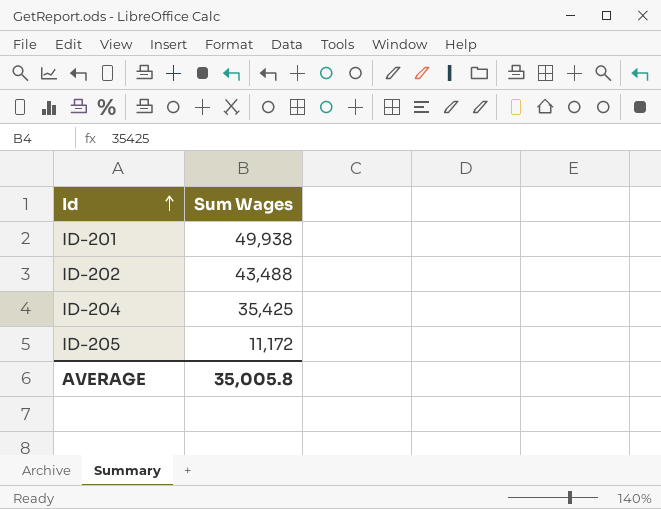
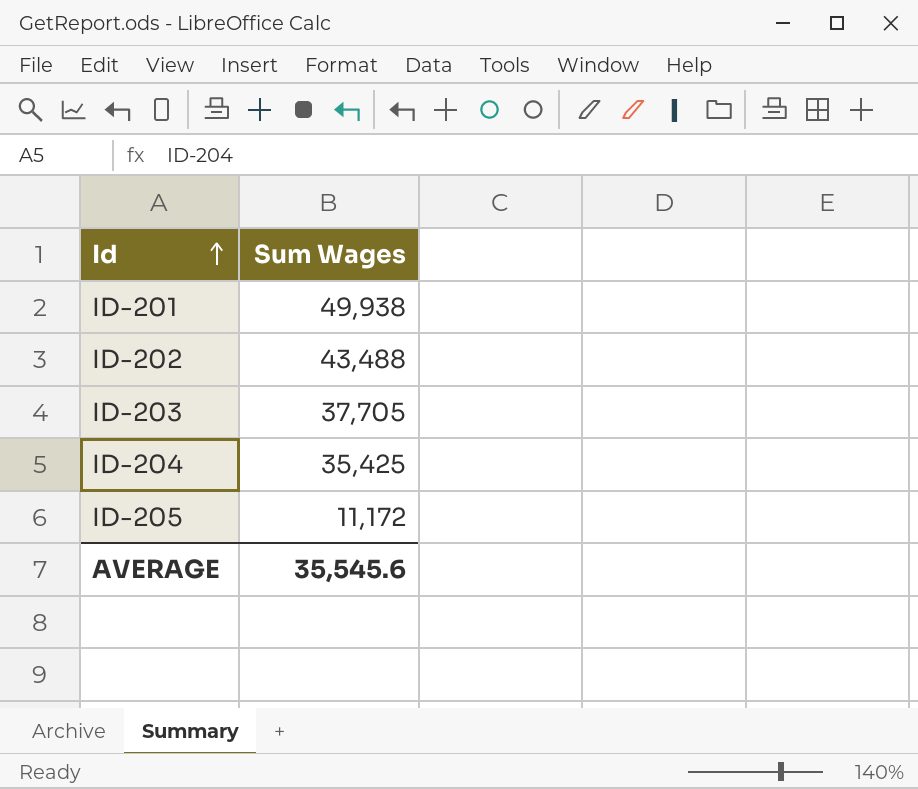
row ID-203: none -> 37,705
AVERAGE | Sum Wages: 35,005.8 -> 35,545.6

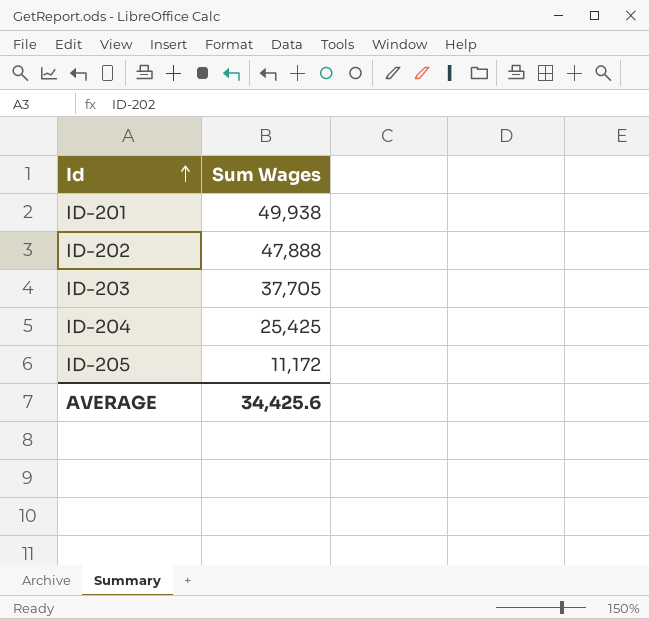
ID-202 | Sum Wages: 43,488 -> 47,888
ID-204 | Sum Wages: 35,425 -> 25,425
AVERAGE | Sum Wages: 35,545.6 -> 34,425.6

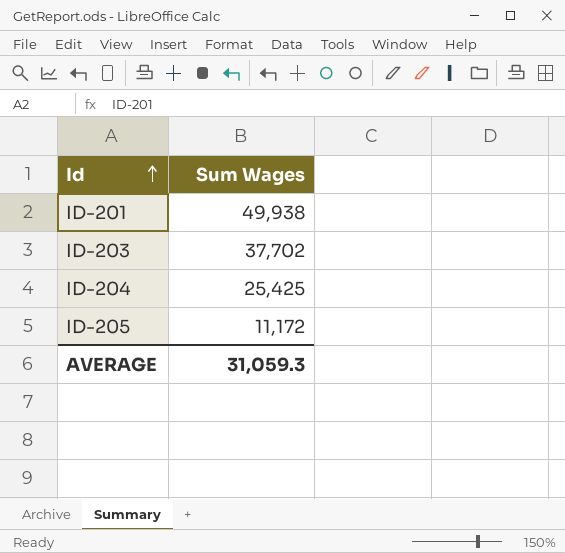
row ID-202: 47,888 -> none
ID-203 | Sum Wages: 37,705 -> 37,702
AVERAGE | Sum Wages: 34,425.6 -> 31,059.3

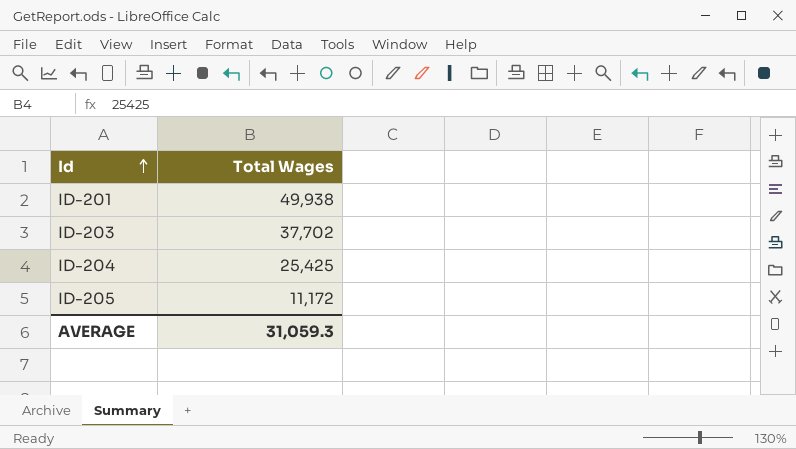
column name: Sum Wages -> Total Wages

